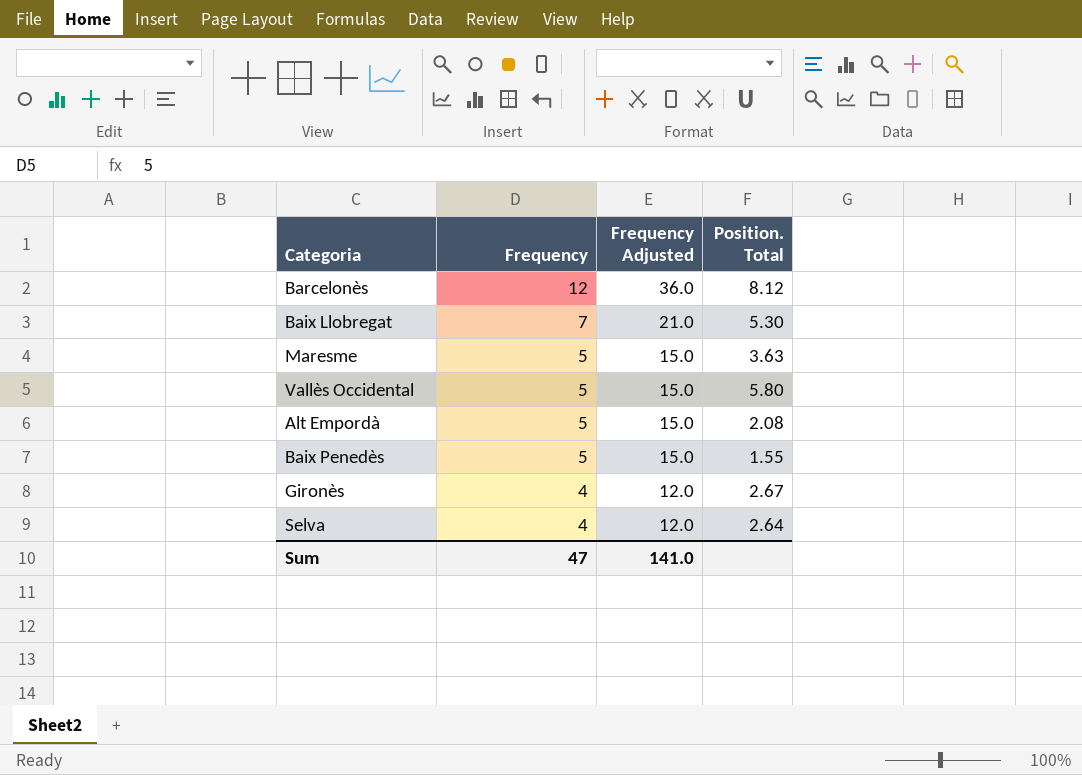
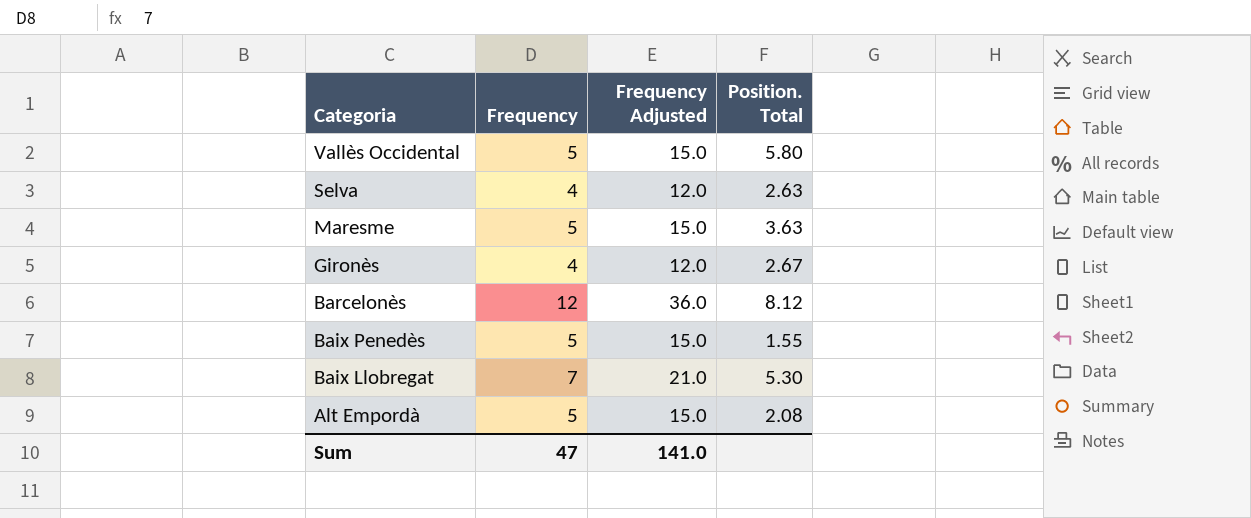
row order: Frequency descending -> Categoria descending
Selva | Position. Total: 2.64 -> 2.63

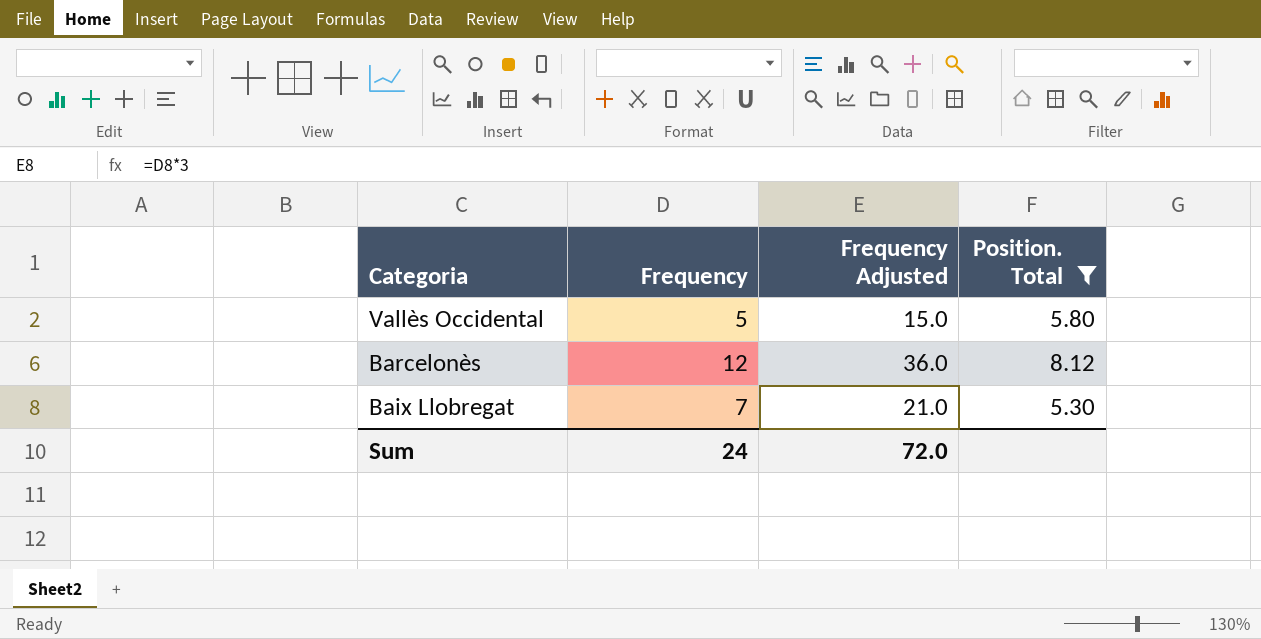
filter: none -> Position. Total >= 5.30
Sum | Frequency: 47 -> 24
Sum | Frequency Adjusted: 141.0 -> 72.0

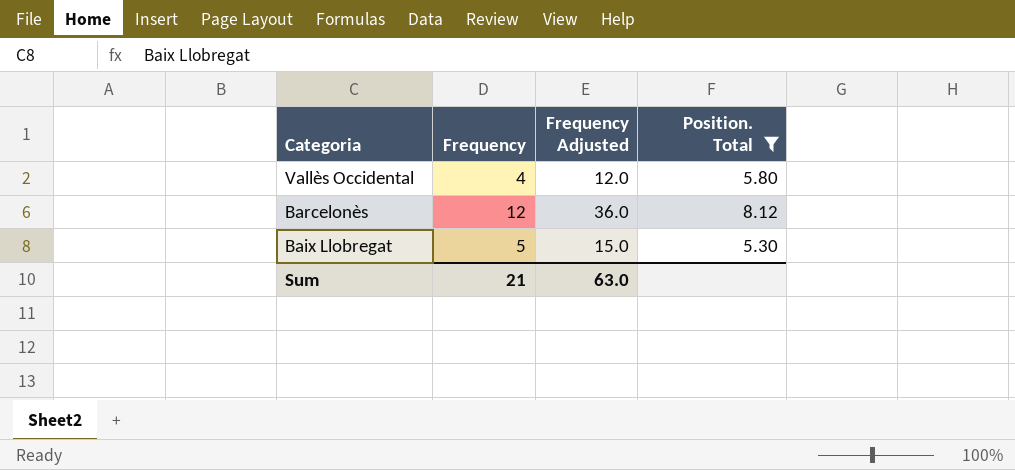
Vallès Occidental | Frequency: 5 -> 4
Vallès Occidental | Frequency Adjusted: 15.0 -> 12.0
Baix Llobregat | Frequency: 7 -> 5
Baix Llobregat | Frequency Adjusted: 21.0 -> 15.0
Sum | Frequency: 24 -> 21
Sum | Frequency Adjusted: 72.0 -> 63.0

